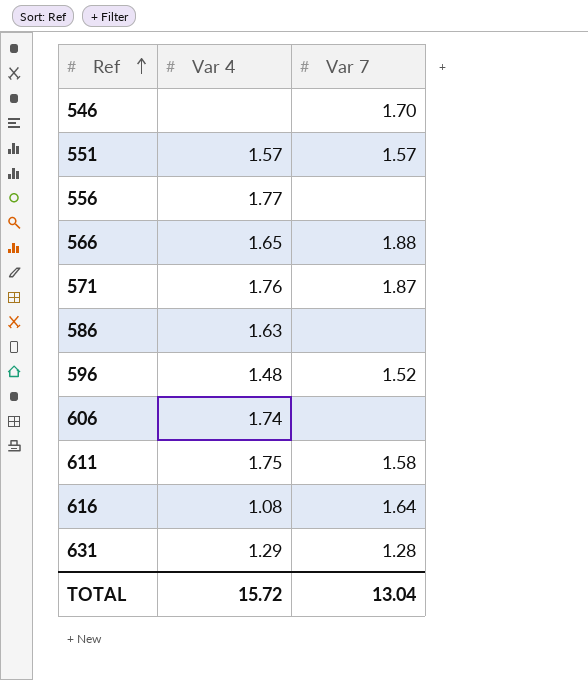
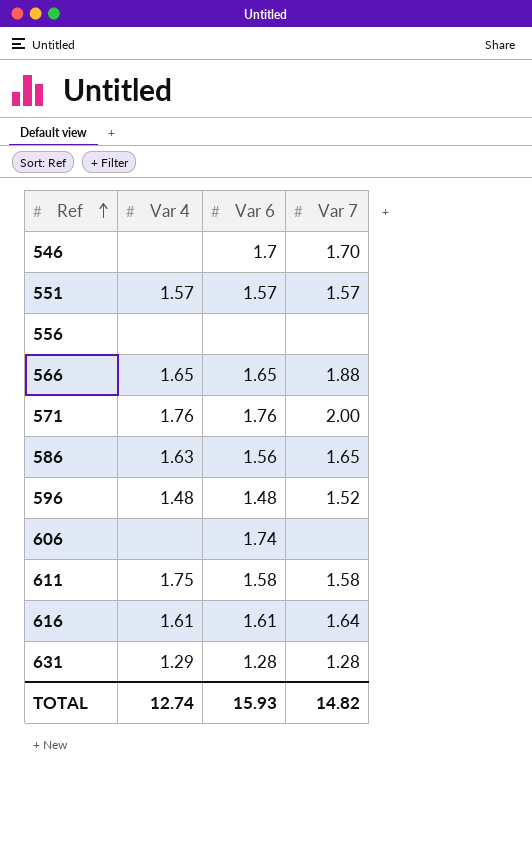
column Var 6 | position: none -> 3
556 | Var 4: 1.77 -> none
571 | Var 7: 1.87 -> 2.00
586 | Var 7: none -> 1.65
606 | Var 4: 1.74 -> none
616 | Var 4: 1.08 -> 1.61
TOTAL | Var 4: 15.72 -> 12.74
TOTAL | Var 7: 13.04 -> 14.82

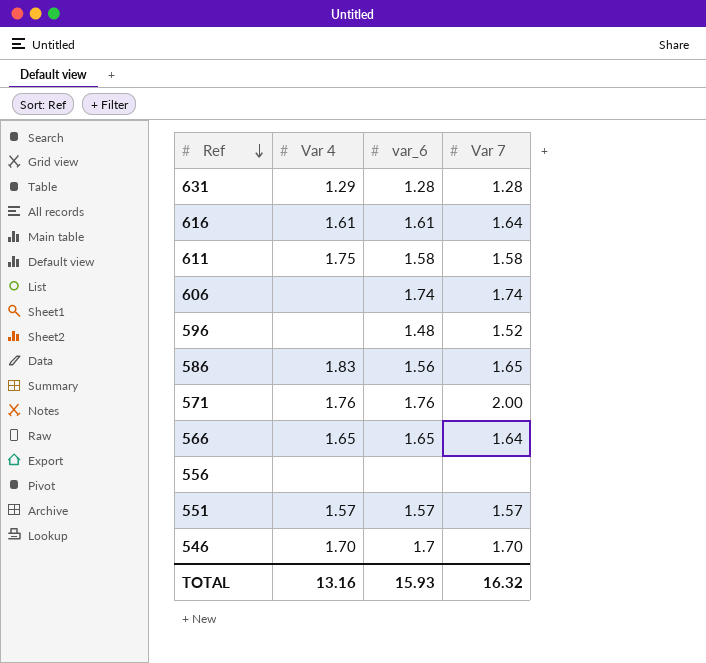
row order: Ref ascending -> Ref descending
column name: Var 6 -> var_6
606 | Var 7: none -> 1.74
596 | Var 4: 1.48 -> none
586 | Var 4: 1.63 -> 1.83
566 | Var 7: 1.88 -> 1.64
546 | Var 4: none -> 1.70
TOTAL | Var 4: 12.74 -> 13.16
TOTAL | Var 7: 14.82 -> 16.32

